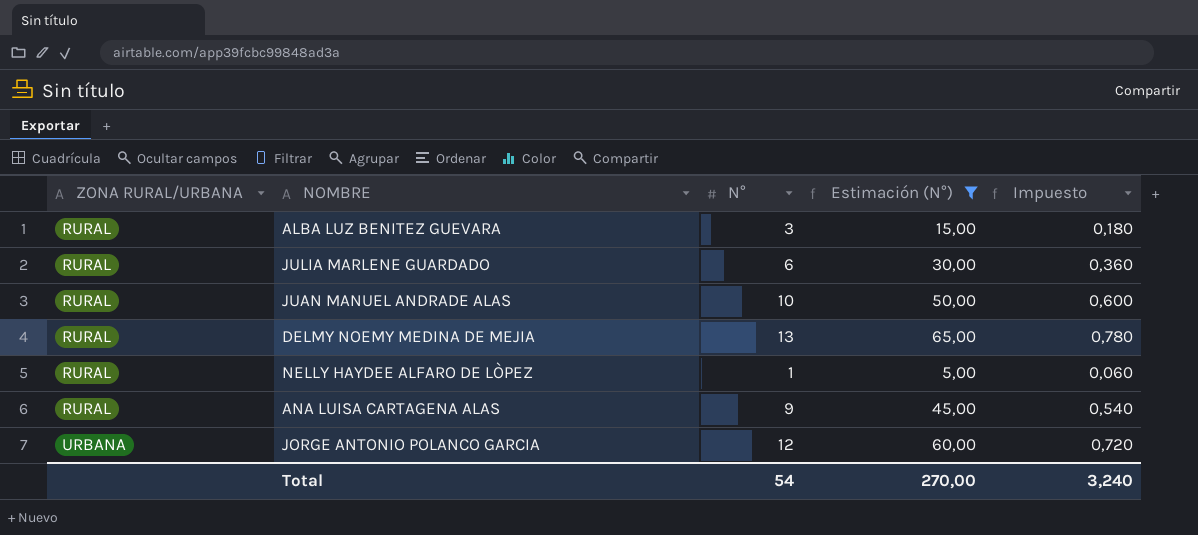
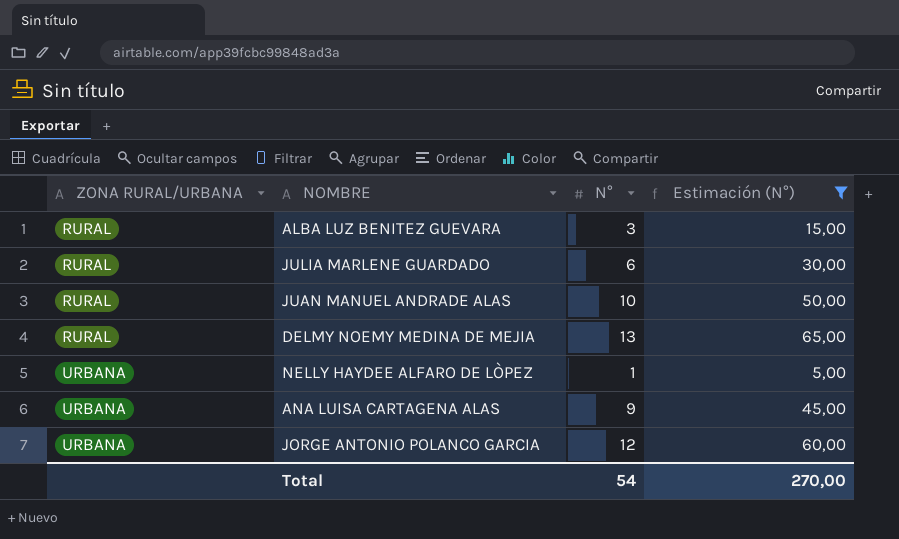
column Impuesto | formula: [N°] * 0,06 -> none
NELLY HAYDEE ALFARO DE LÒPEZ | ZONA RURAL/URBANA: RURAL -> URBANA
ANA LUISA CARTAGENA ALAS | ZONA RURAL/URBANA: RURAL -> URBANA

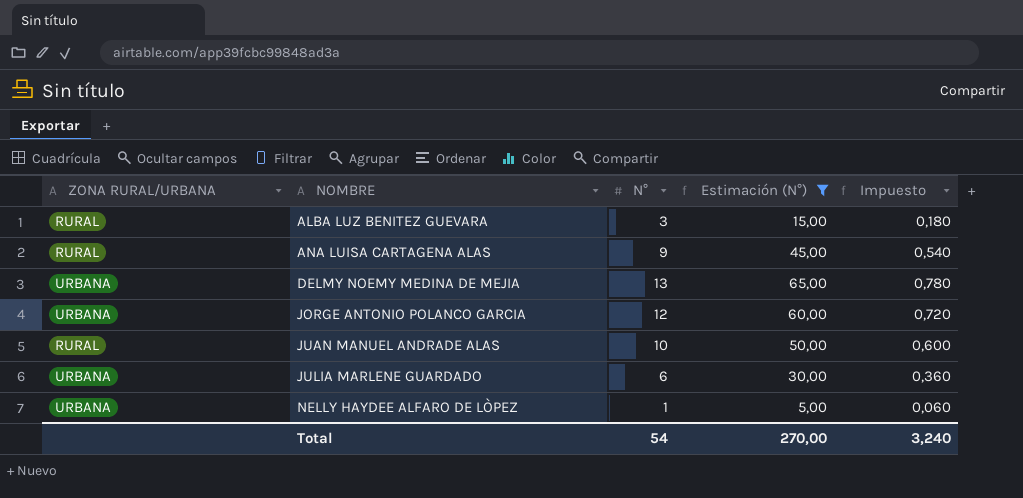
row order: ZONA RURAL/URBANA ascending -> NOMBRE ascending
column Impuesto | formula: none -> [N°] * 0,06
ANA LUISA CARTAGENA ALAS | ZONA RURAL/URBANA: URBANA -> RURAL
DELMY NOEMY MEDINA DE MEJIA | ZONA RURAL/URBANA: RURAL -> URBANA
JULIA MARLENE GUARDADO | ZONA RURAL/URBANA: RURAL -> URBANA

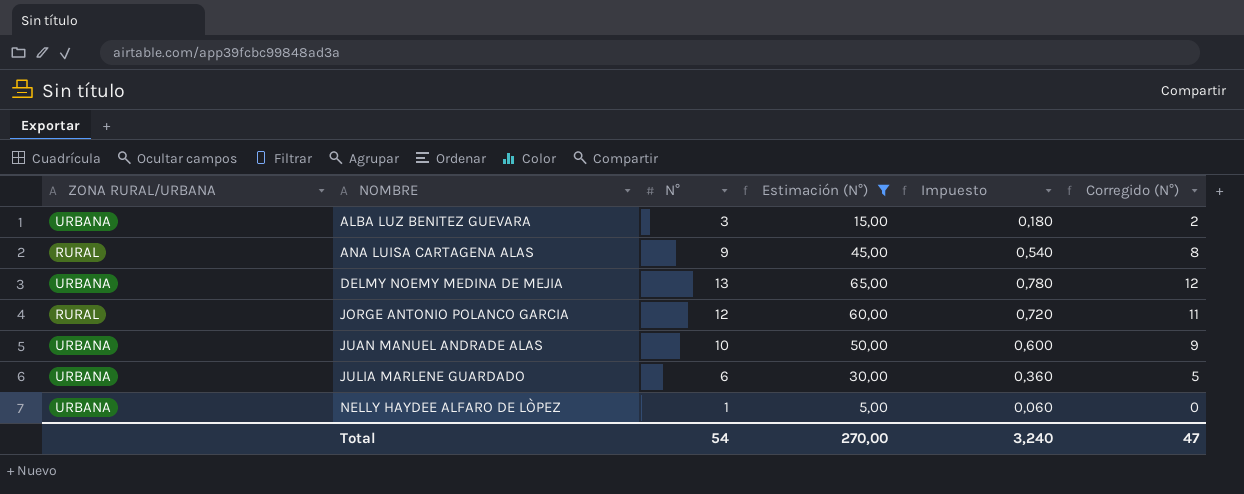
column Corregido (N°) | formula: none -> [N°] - 1
ALBA LUZ BENITEZ GUEVARA | ZONA RURAL/URBANA: RURAL -> URBANA
JORGE ANTONIO POLANCO GARCIA | ZONA RURAL/URBANA: URBANA -> RURAL
JUAN MANUEL ANDRADE ALAS | ZONA RURAL/URBANA: RURAL -> URBANA

